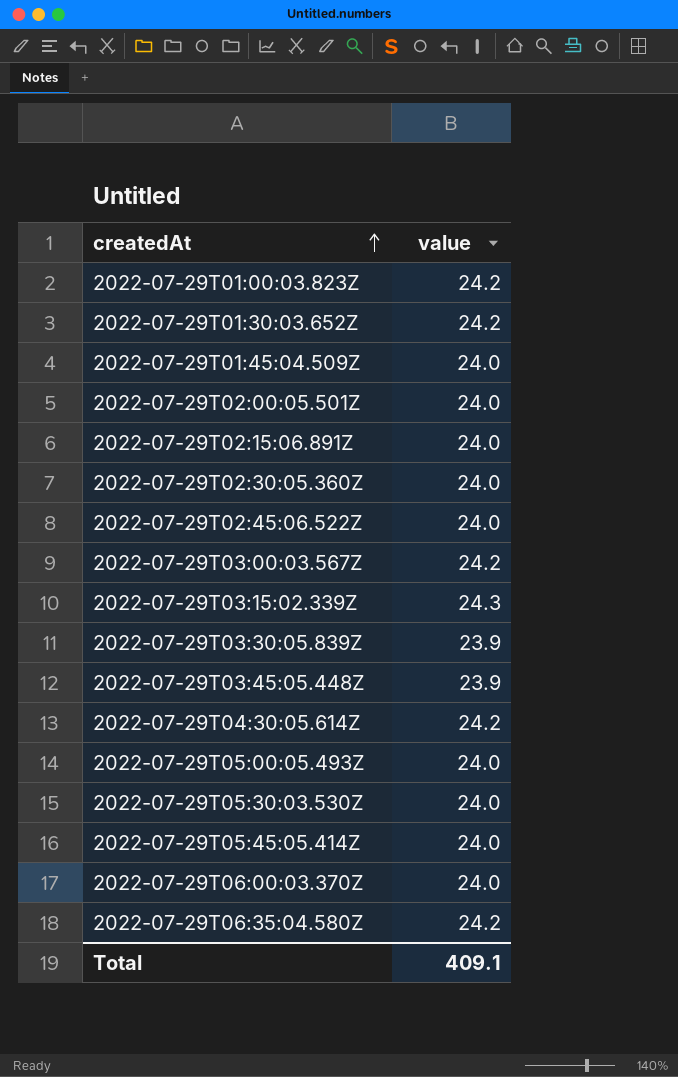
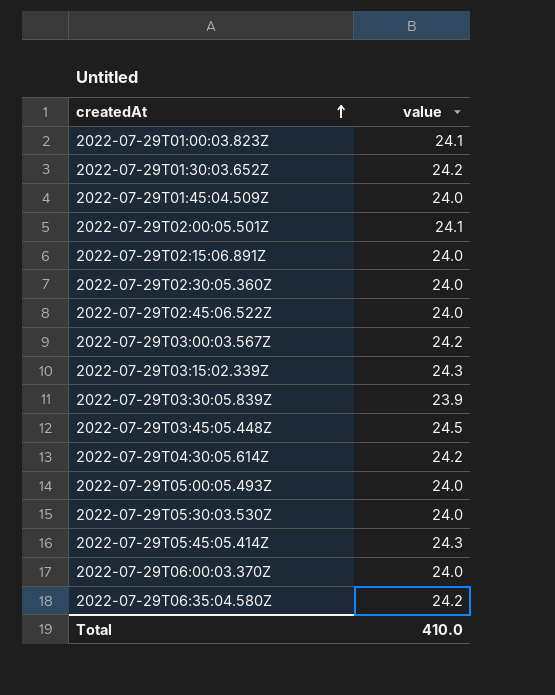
2022-07-29T01:00:03.823Z | value: 24.2 -> 24.1
2022-07-29T02:00:05.501Z | value: 24.0 -> 24.1
2022-07-29T03:45:05.448Z | value: 23.9 -> 24.5
2022-07-29T05:45:05.414Z | value: 24.0 -> 24.3
Total | value: 409.1 -> 410.0

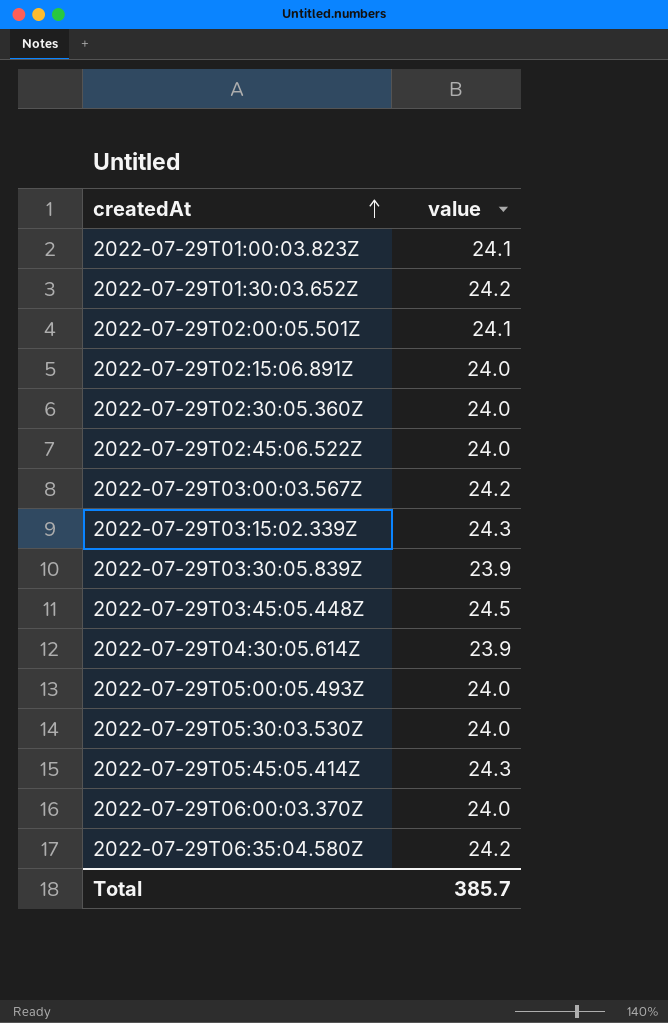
row 2022-07-29T01:45:04.509Z: 24.0 -> none
2022-07-29T04:30:05.614Z | value: 24.2 -> 23.9
Total | value: 410.0 -> 385.7

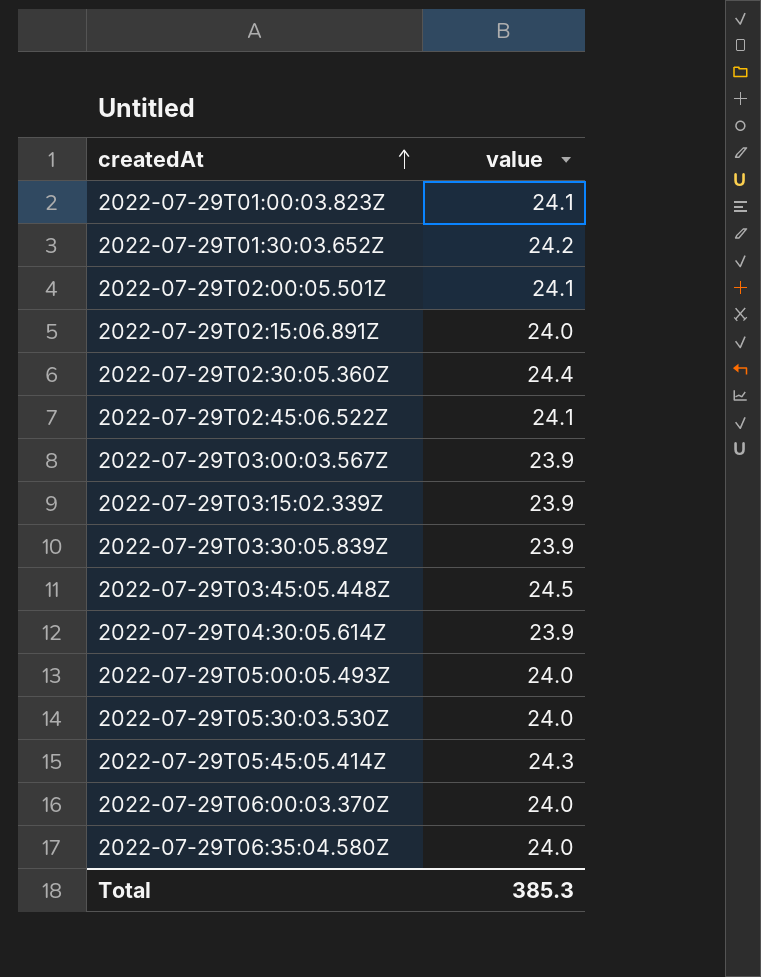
2022-07-29T02:30:05.360Z | value: 24.0 -> 24.4
2022-07-29T02:45:06.522Z | value: 24.0 -> 24.1
2022-07-29T03:00:03.567Z | value: 24.2 -> 23.9
2022-07-29T03:15:02.339Z | value: 24.3 -> 23.9
2022-07-29T06:35:04.580Z | value: 24.2 -> 24.0
Total | value: 385.7 -> 385.3

